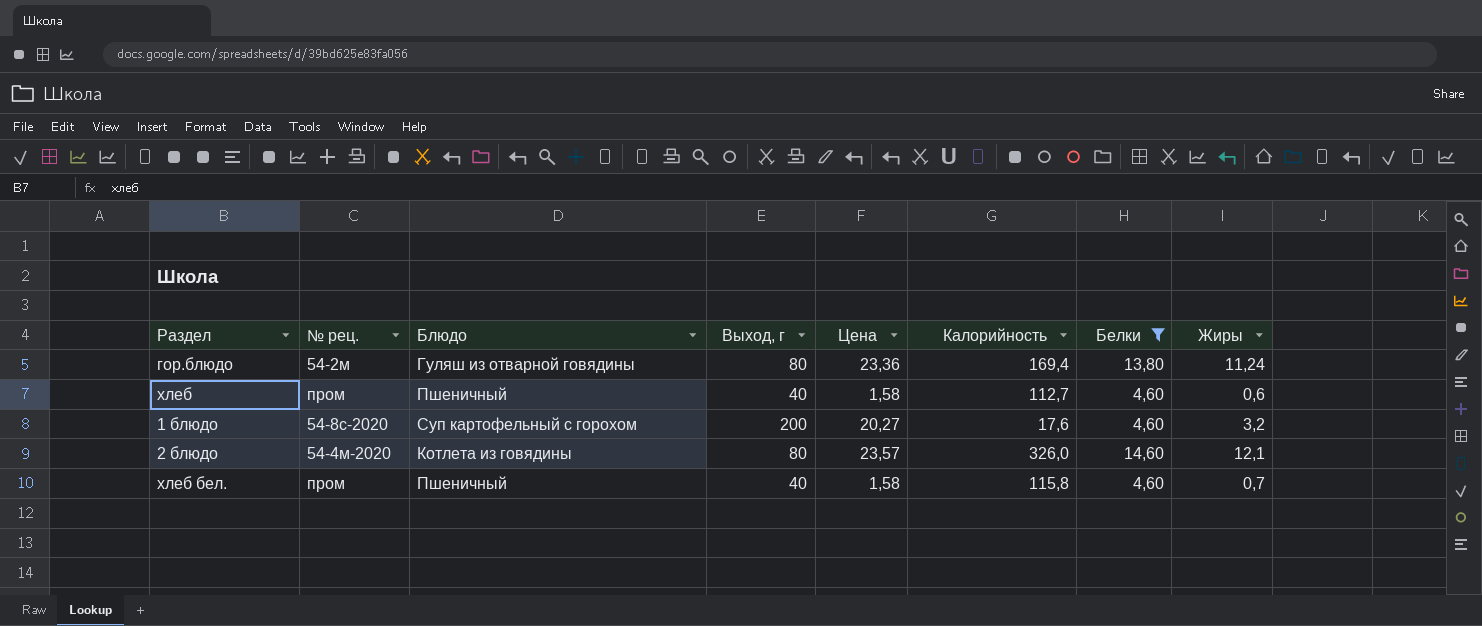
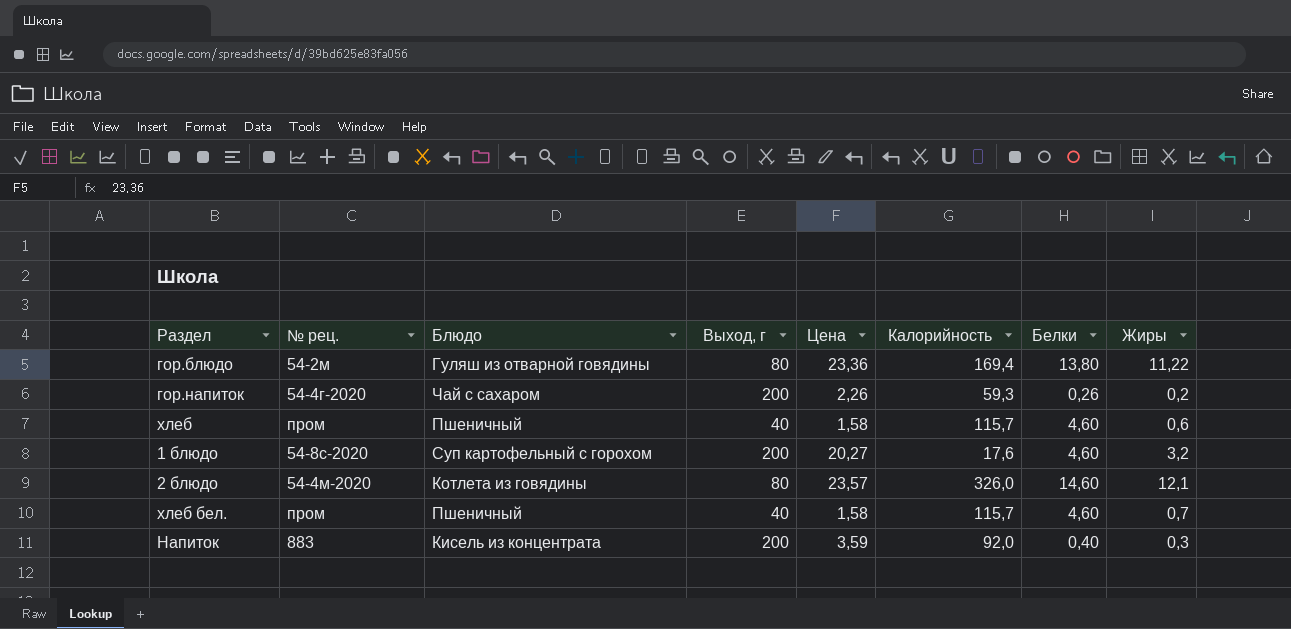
filter: Белки >= 4,60 -> none
гор.блюдо | Жиры: 11,24 -> 11,22
хлеб | Калорийность: 112,7 -> 115,7
хлеб бел. | Калорийность: 115,8 -> 115,7

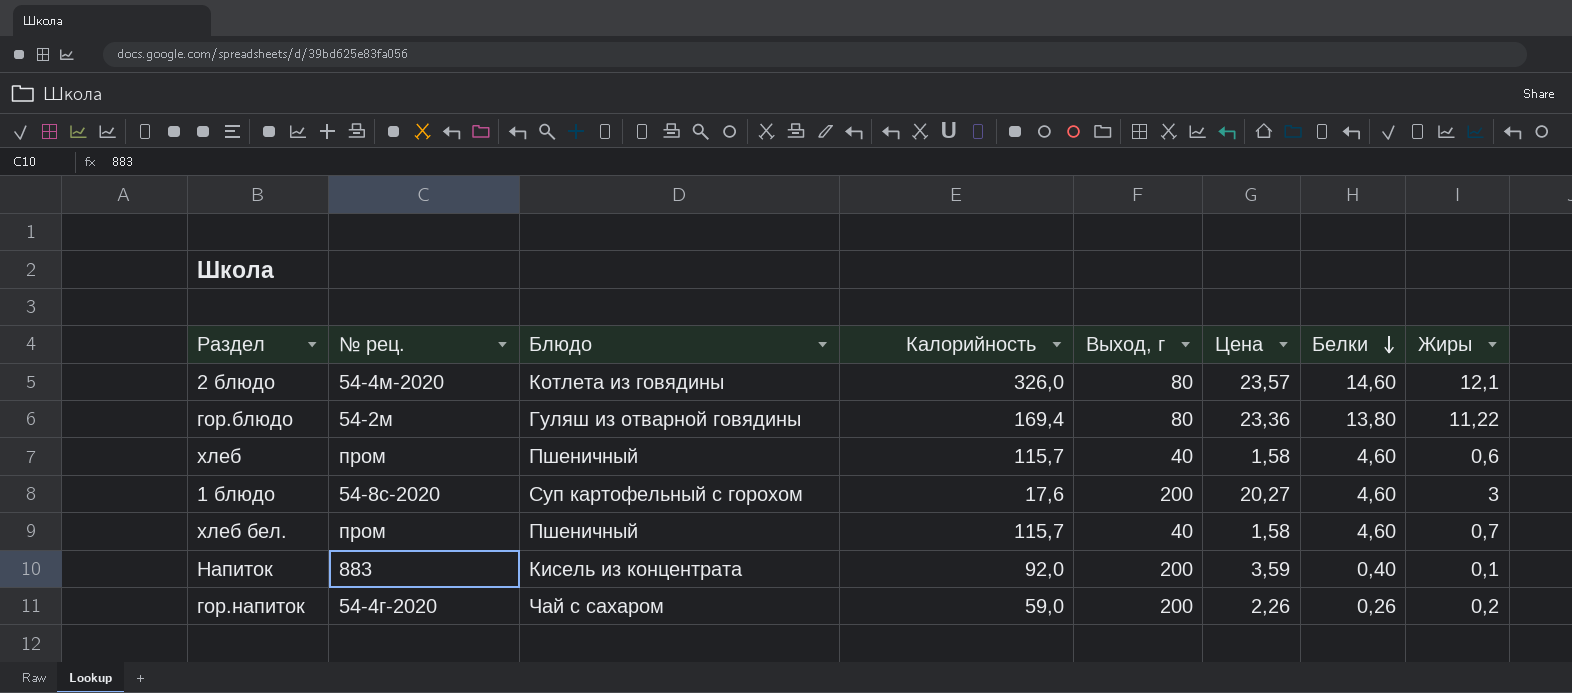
row order: none -> Белки descending
column Калорийность | position: 6 -> 4
1 блюдо | Жиры: 3,2 -> 3
Напиток | Жиры: 0,3 -> 0,1
гор.напиток | Калорийность: 59,3 -> 59,0

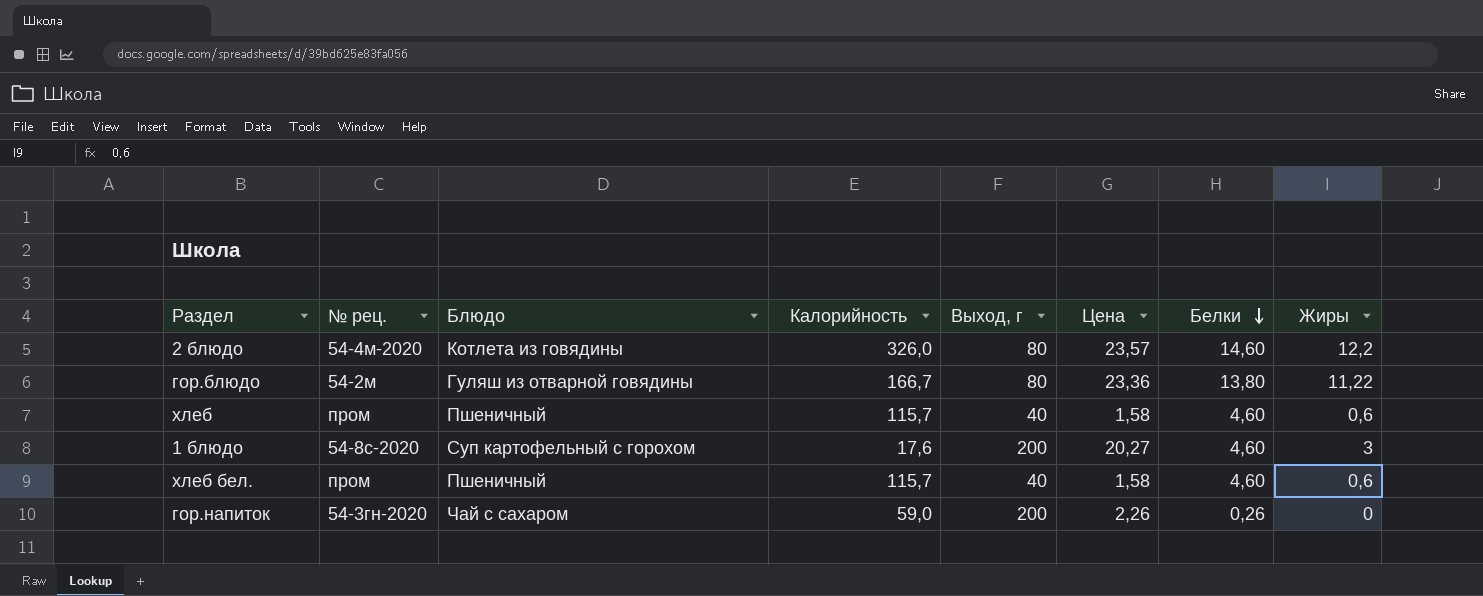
row Напиток: 883 | Кисель из концентрата | 92,0 | 200 | 3,59 | 0,40 | 0,1 -> none
2 блюдо | Жиры: 12,1 -> 12,2
гор.блюдо | Калорийность: 169,4 -> 166,7
хлеб бел. | Жиры: 0,7 -> 0,6
гор.напиток | № рец.: 54-4г-2020 -> 54-3гн-2020
гор.напиток | Жиры: 0,2 -> 0

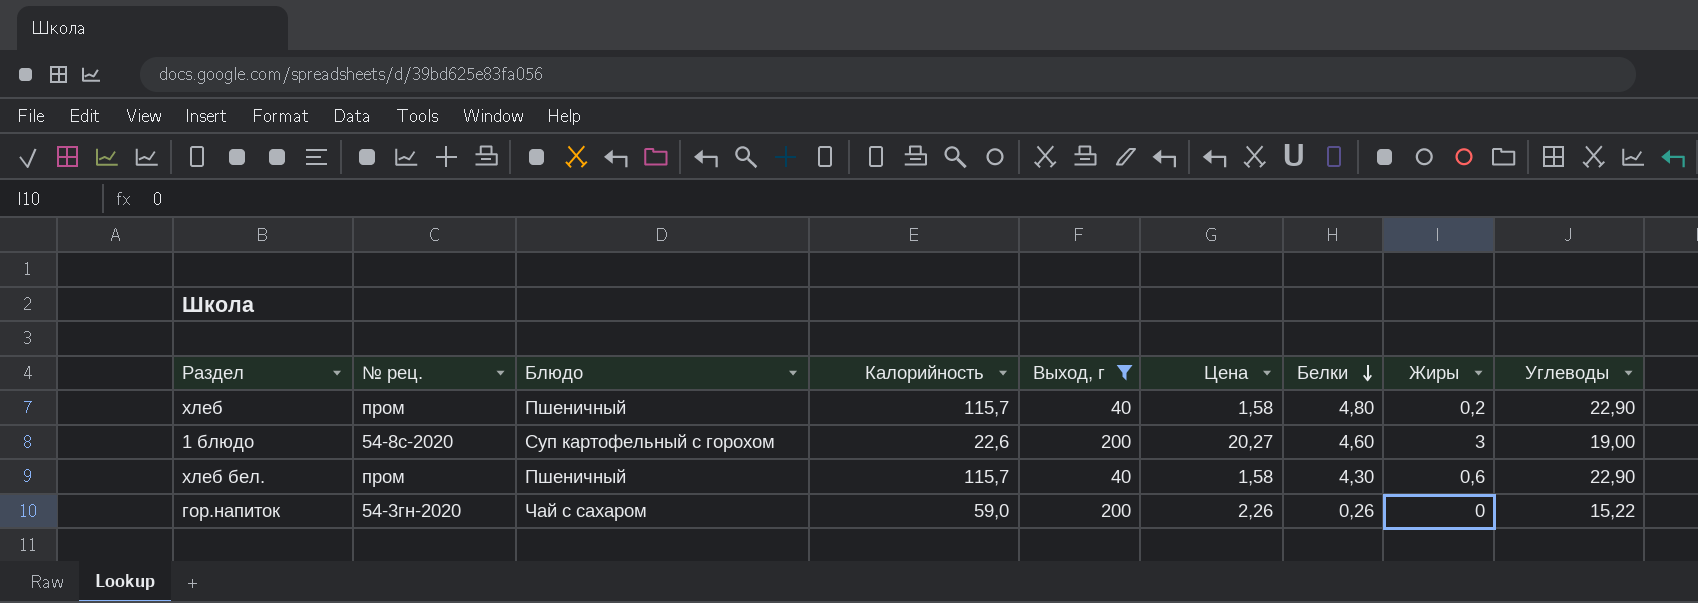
filter: none -> Выход, г != 80
column Углеводы | position: none -> 9
хлеб | Белки: 4,60 -> 4,80
хлеб | Жиры: 0,6 -> 0,2
1 блюдо | Калорийность: 17,6 -> 22,6
хлеб бел. | Белки: 4,60 -> 4,30

